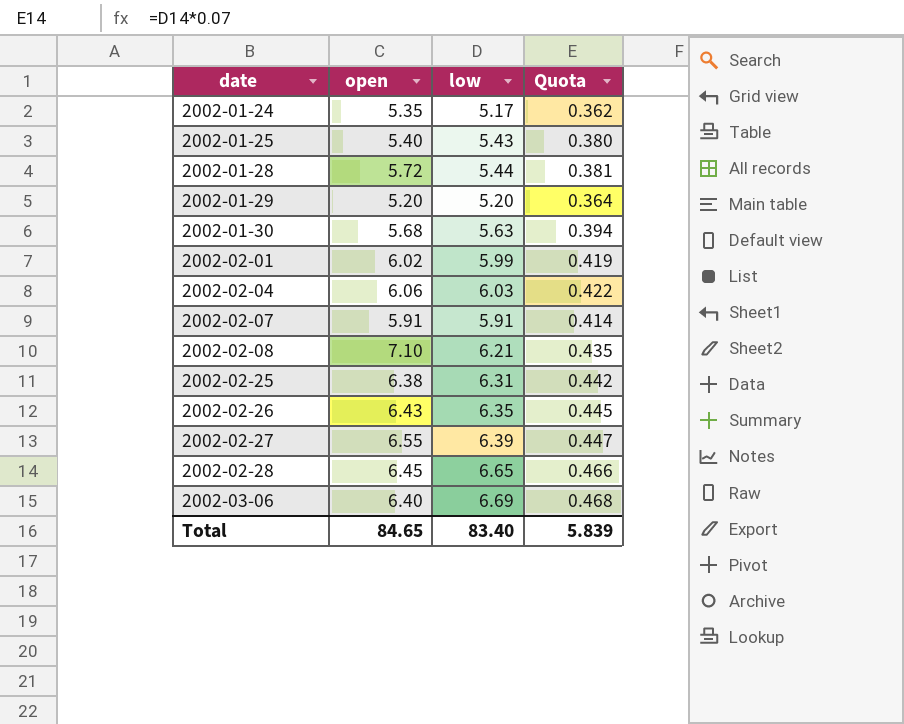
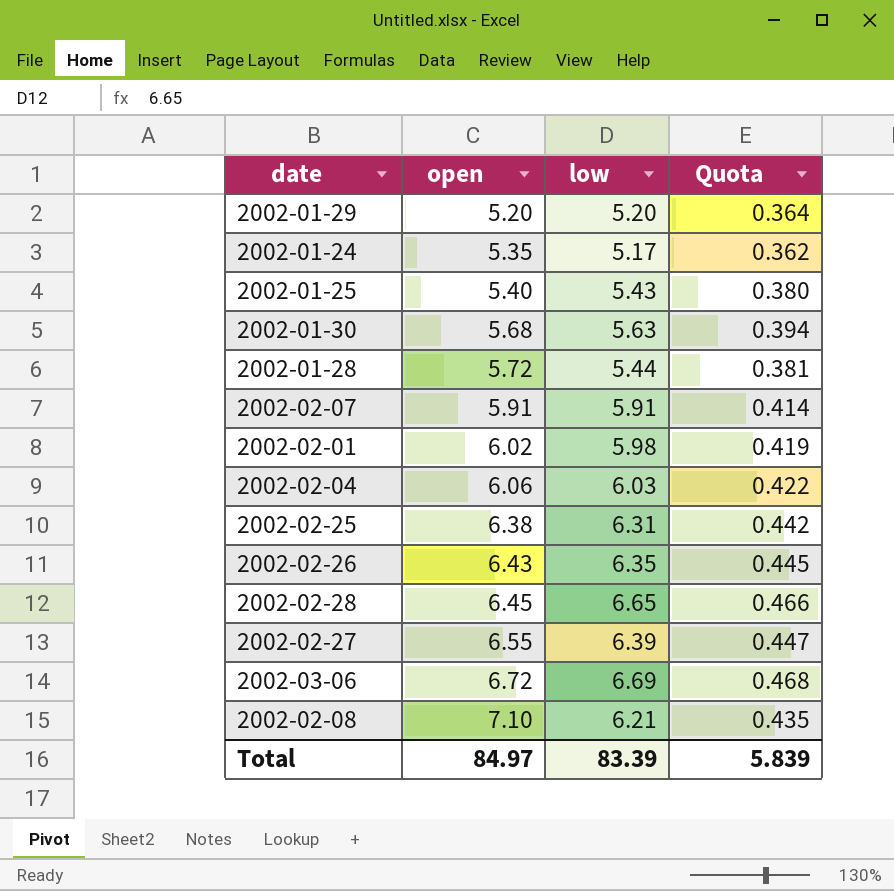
row order: date ascending -> open ascending
2002-02-01 | low: 5.99 -> 5.98
2002-03-06 | open: 6.40 -> 6.72
Total | open: 84.65 -> 84.97
Total | low: 83.40 -> 83.39

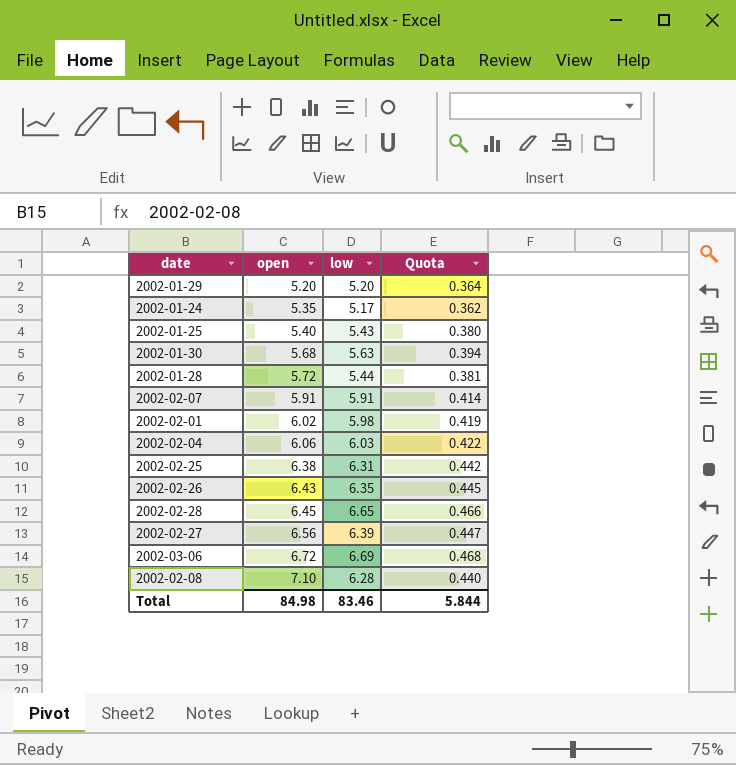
2002-02-27 | open: 6.55 -> 6.56
2002-02-08 | low: 6.21 -> 6.28
2002-02-08 | Quota: 0.435 -> 0.440
Total | open: 84.97 -> 84.98
Total | low: 83.39 -> 83.46
Total | Quota: 5.839 -> 5.844

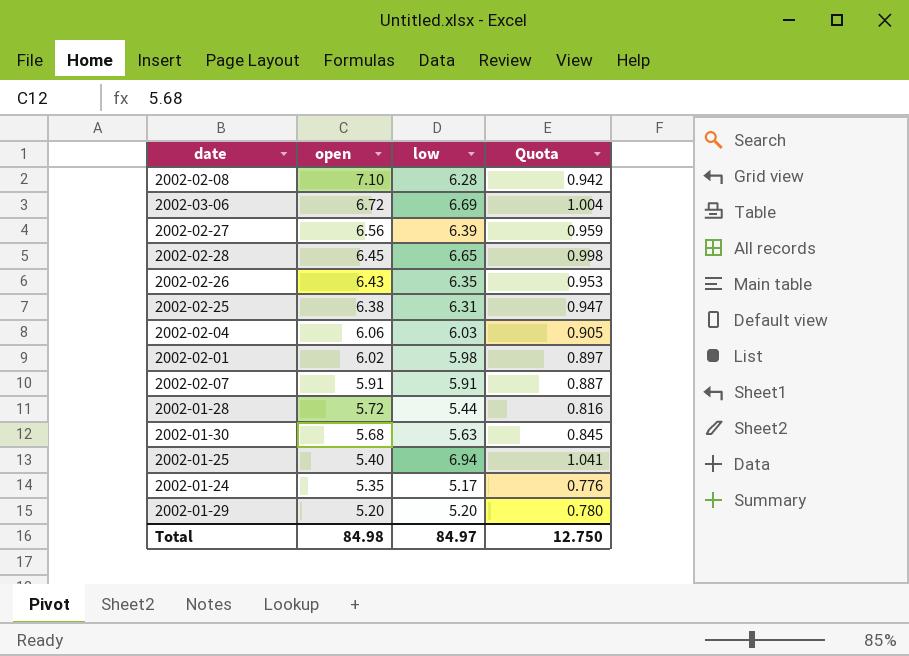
row order: open ascending -> open descending
column Quota | formula: [low] * 0.07 -> [low] * 0.15
2002-01-25 | low: 5.43 -> 6.94
Total | low: 83.46 -> 84.97
Total | Quota: 5.844 -> 12.750

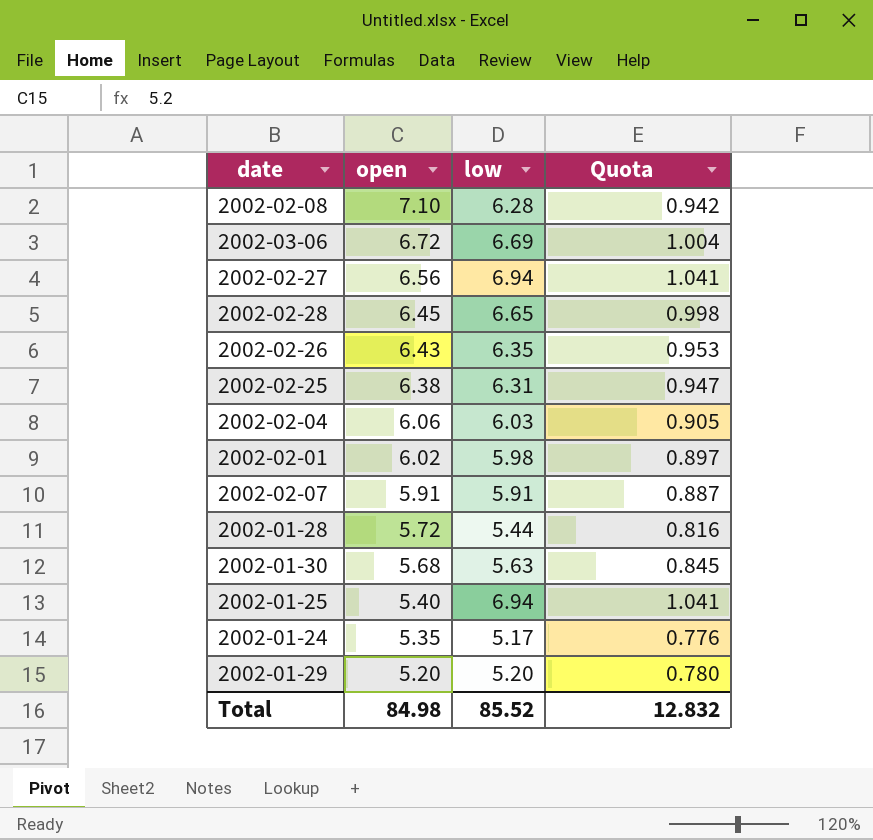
2002-02-27 | low: 6.39 -> 6.94
2002-02-27 | Quota: 0.959 -> 1.041
Total | low: 84.97 -> 85.52
Total | Quota: 12.750 -> 12.832

